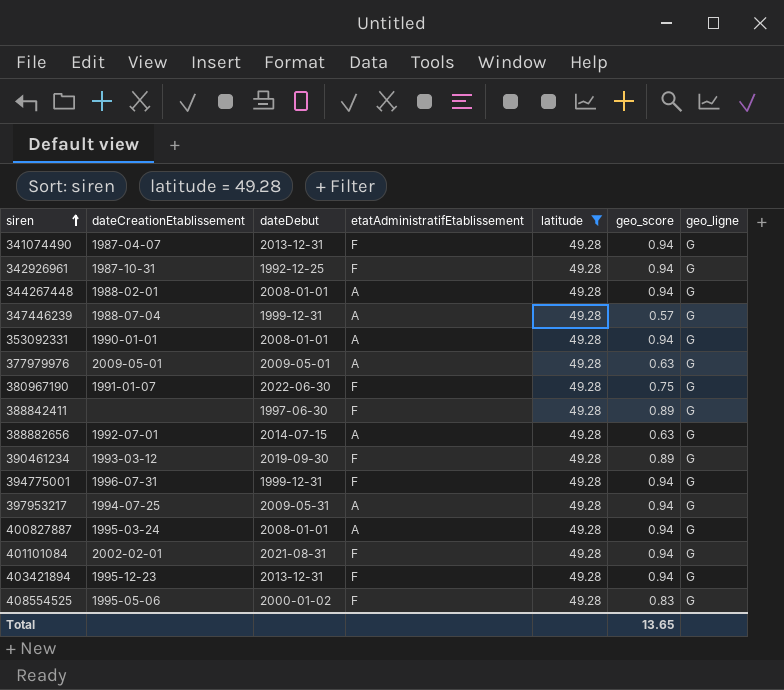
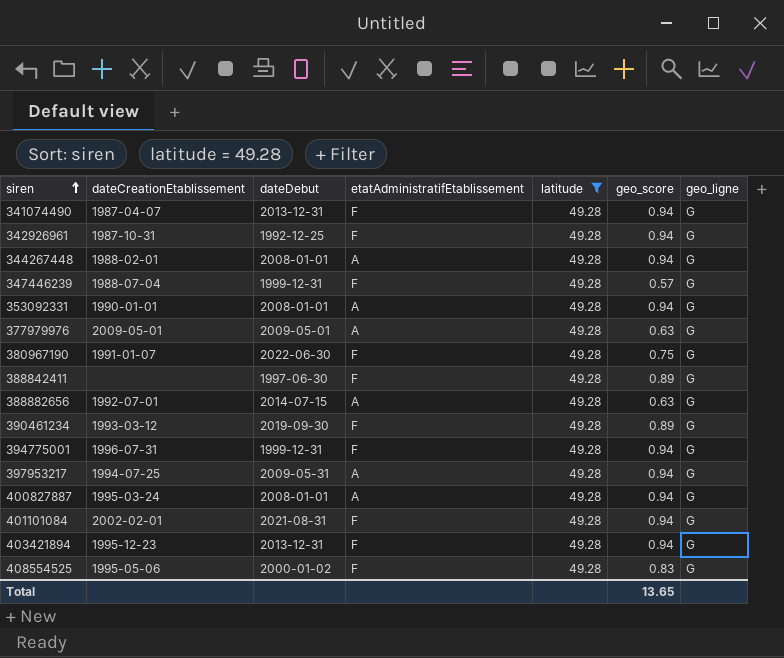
347446239 | etatAdministratifEtablissement: A -> F

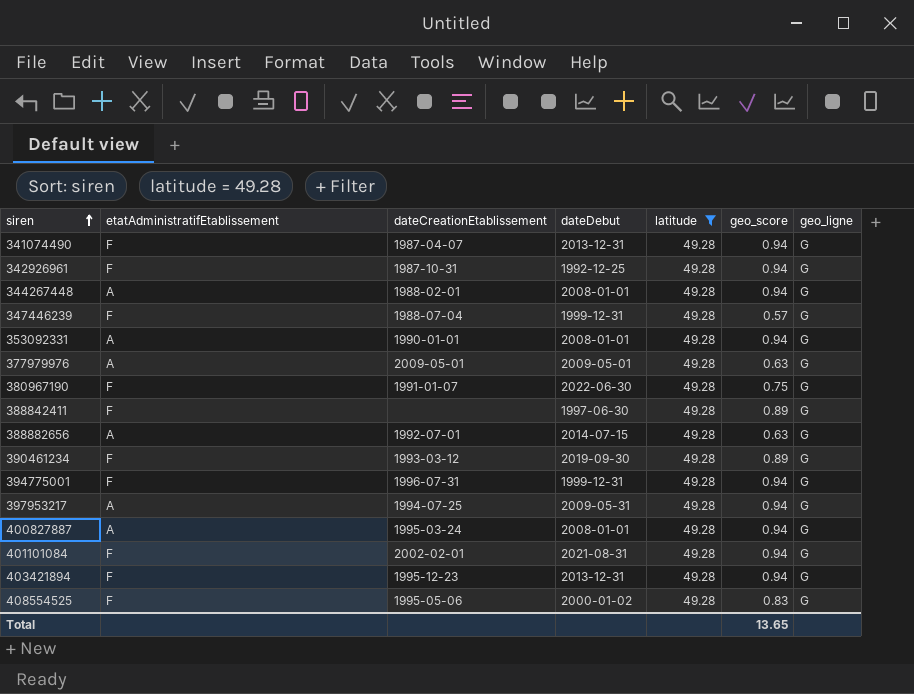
column etatAdministratifEtablissement | position: 4 -> 2

